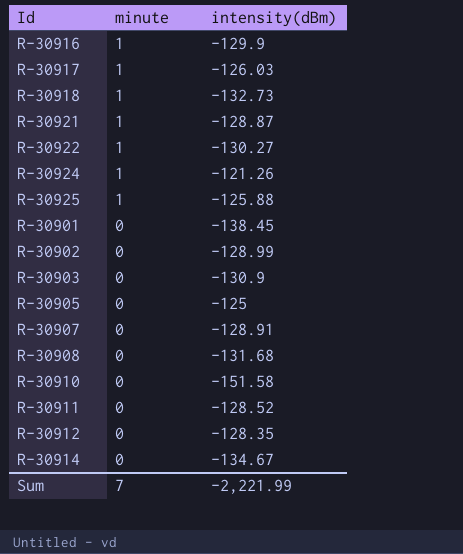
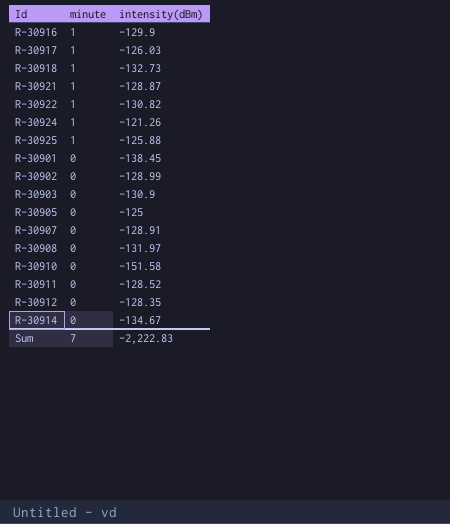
R-30922 | intensity(dBm): -130.27 -> -130.82
R-30908 | intensity(dBm): -131.68 -> -131.97
Sum | intensity(dBm): -2,221.99 -> -2,222.83

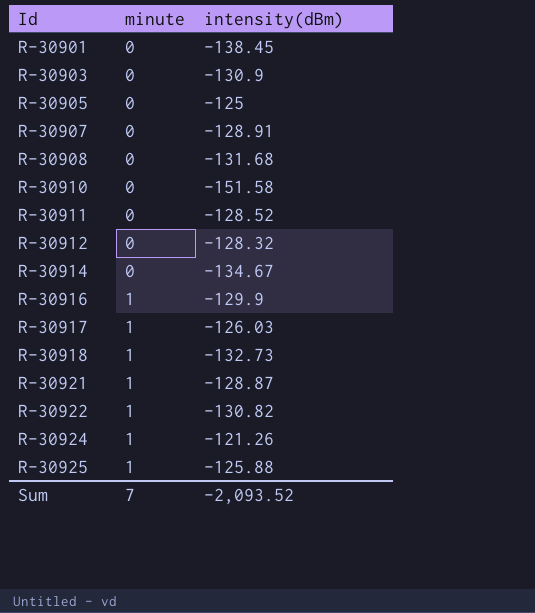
row order: minute descending -> Id ascending
row R-30902: 0 | -128.99 -> none
R-30908 | intensity(dBm): -131.97 -> -131.68
R-30912 | intensity(dBm): -128.35 -> -128.32
Sum | intensity(dBm): -2,222.83 -> -2,093.52

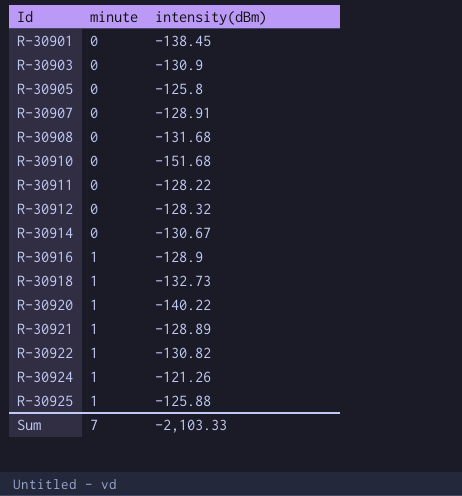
row R-30917: 1 | -126.03 -> none
R-30905 | intensity(dBm): -125 -> -125.8
R-30910 | intensity(dBm): -151.58 -> -151.68
R-30911 | intensity(dBm): -128.52 -> -128.22
R-30914 | intensity(dBm): -134.67 -> -130.67
R-30916 | intensity(dBm): -129.9 -> -128.9
row R-30920: none -> 1 | -140.22
R-30921 | intensity(dBm): -128.87 -> -128.89
Sum | intensity(dBm): -2,093.52 -> -2,103.33

